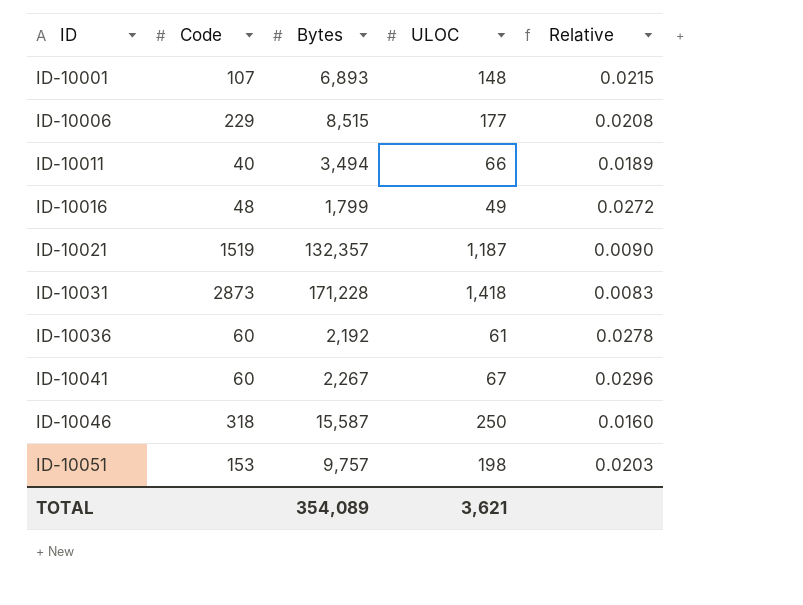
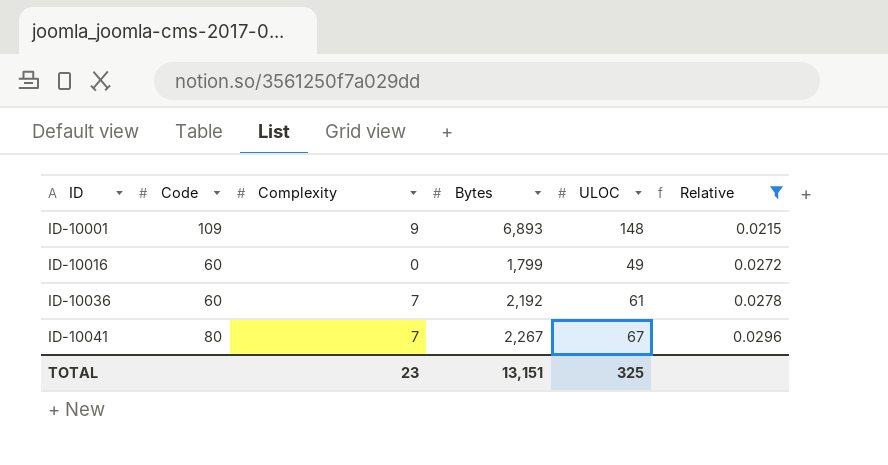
filter: none -> Relative >= 0.0215
column Complexity | position: none -> 3
ID-10001 | Code: 107 -> 109
ID-10016 | Code: 48 -> 60
ID-10041 | Code: 60 -> 80
TOTAL | Bytes: 354,089 -> 13,151
TOTAL | ULOC: 3,621 -> 325

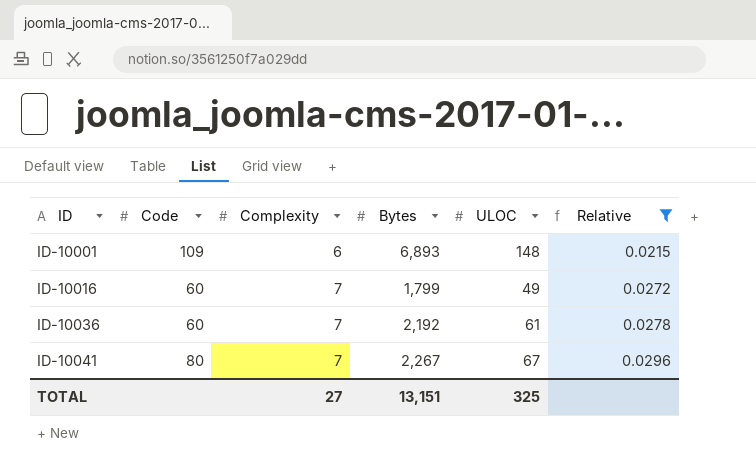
ID-10001 | Complexity: 9 -> 6
ID-10016 | Complexity: 0 -> 7
TOTAL | Complexity: 23 -> 27

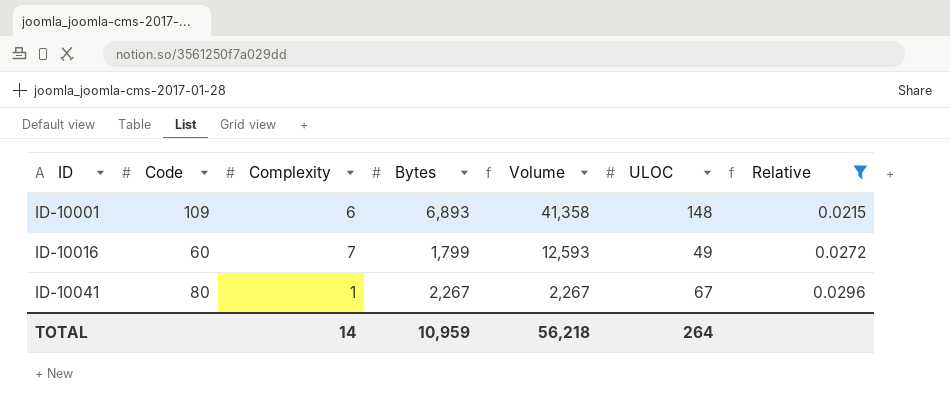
column Volume | formula: none -> [Complexity] * [Bytes]
row ID-10036: 60 | 7 | 2,192 | 61 | 0.0278 -> none
ID-10041 | Complexity: 7 -> 1
TOTAL | Complexity: 27 -> 14
TOTAL | Bytes: 13,151 -> 10,959
TOTAL | ULOC: 325 -> 264

